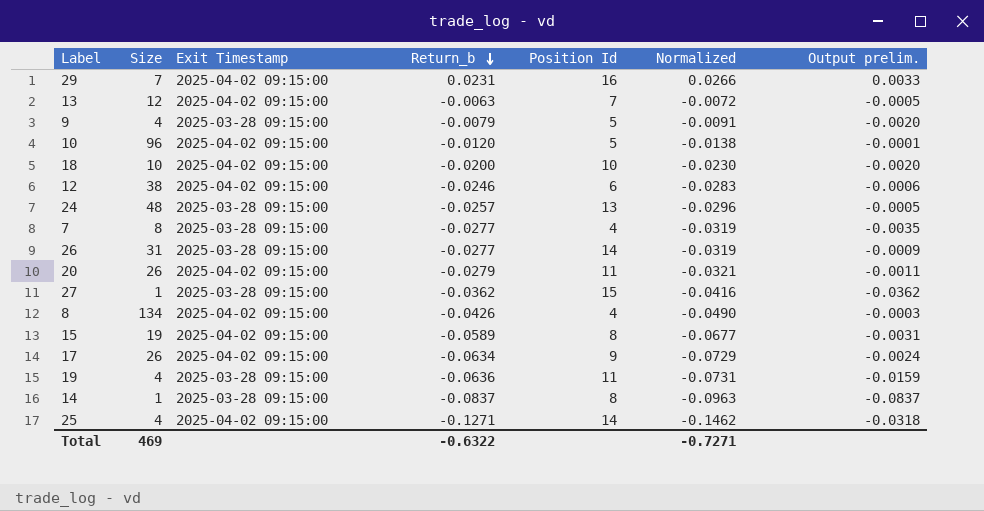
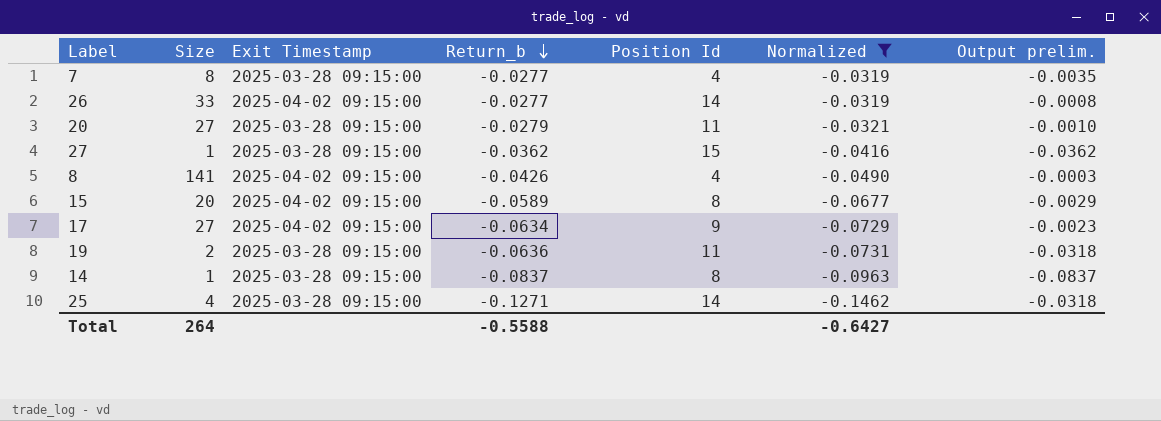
filter: none -> Normalized <= -0.0319
26 | Size: 31 -> 33
26 | Exit Timestamp: 2025-03-28 09:15:00 -> 2025-04-02 09:15:00
26 | Output prelim.: -0.0009 -> -0.0008
20 | Size: 26 -> 27
20 | Exit Timestamp: 2025-04-02 09:15:00 -> 2025-03-28 09:15:00
20 | Output prelim.: -0.0011 -> -0.0010
8 | Size: 134 -> 141
15 | Size: 19 -> 20
15 | Output prelim.: -0.0031 -> -0.0029
17 | Size: 26 -> 27
17 | Output prelim.: -0.0024 -> -0.0023
19 | Size: 4 -> 2
19 | Output prelim.: -0.0159 -> -0.0318
25 | Exit Timestamp: 2025-04-02 09:15:00 -> 2025-03-28 09:15:00
Total | Size: 469 -> 264
Total | Return_b: -0.6322 -> -0.5588
Total | Normalized: -0.7271 -> -0.6427

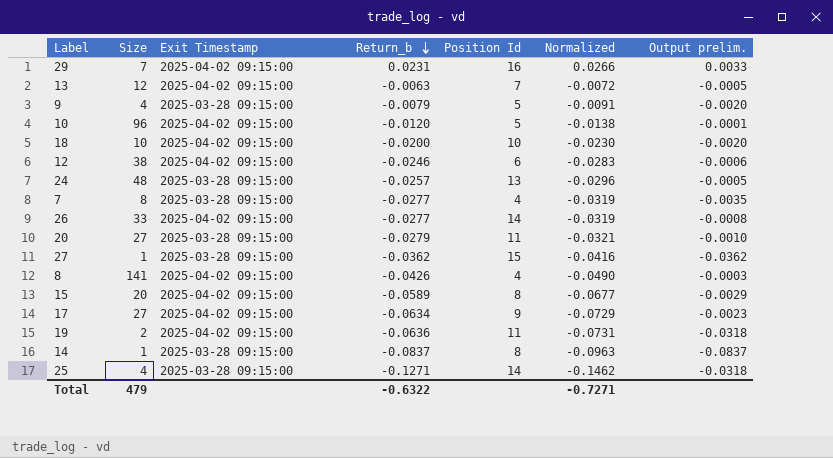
filter: Normalized <= -0.0319 -> none
19 | Exit Timestamp: 2025-03-28 09:15:00 -> 2025-04-02 09:15:00
Total | Size: 264 -> 479
Total | Return_b: -0.5588 -> -0.6322
Total | Normalized: -0.6427 -> -0.7271

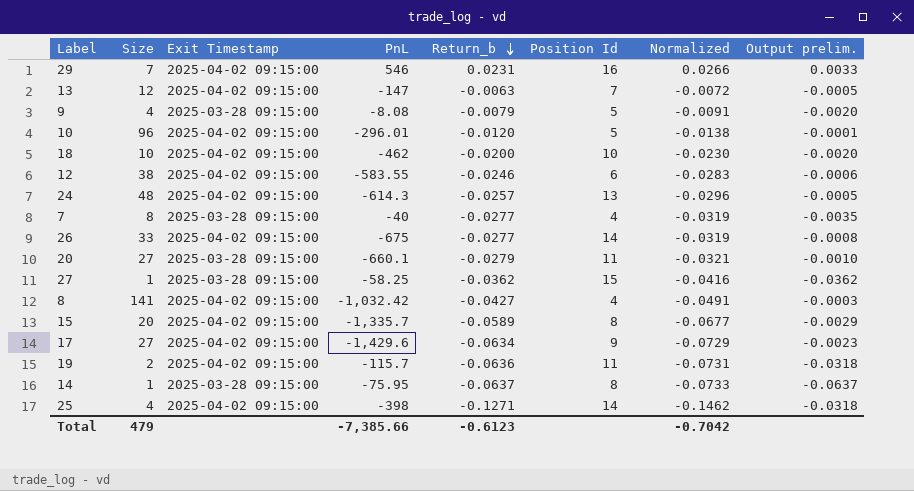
column PnL | position: none -> 4
24 | Exit Timestamp: 2025-03-28 09:15:00 -> 2025-04-02 09:15:00
8 | Return_b: -0.0426 -> -0.0427
8 | Normalized: -0.0490 -> -0.0491
14 | Return_b: -0.0837 -> -0.0637
14 | Normalized: -0.0963 -> -0.0733
14 | Output prelim.: -0.0837 -> -0.0637
25 | Exit Timestamp: 2025-03-28 09:15:00 -> 2025-04-02 09:15:00
Total | Return_b: -0.6322 -> -0.6123
Total | Normalized: -0.7271 -> -0.7042

